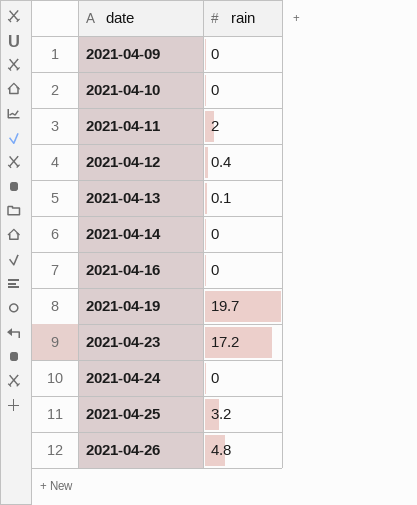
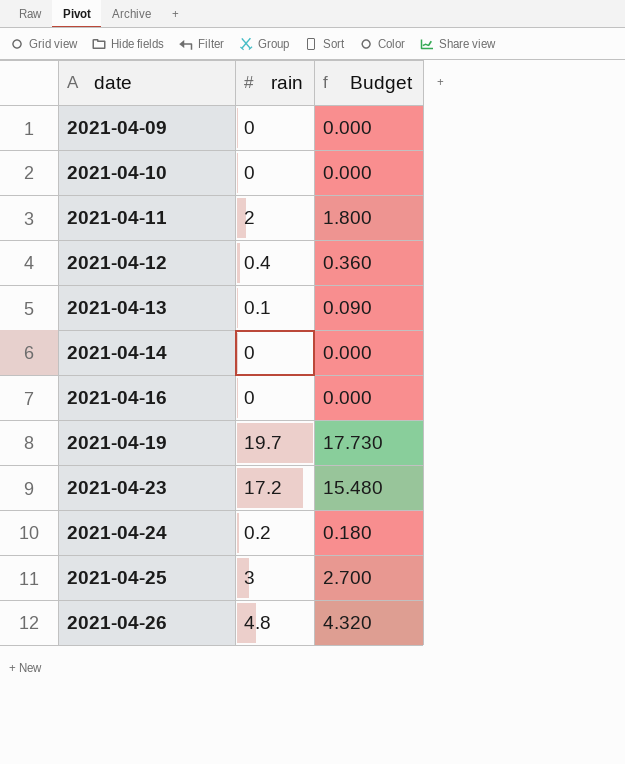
column Budget | formula: none -> [rain] * 0.9
2021-04-24 | rain: 0 -> 0.2
2021-04-25 | rain: 3.2 -> 3

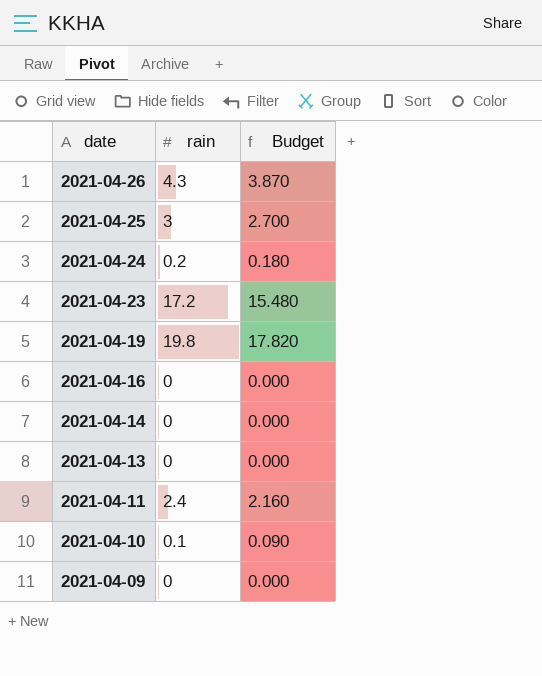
row order: date ascending -> date descending
row 2021-04-12: 0.4 | 0.360 -> none
2021-04-26 | rain: 4.8 -> 4.3
2021-04-26 | Budget: 4.320 -> 3.870
2021-04-19 | rain: 19.7 -> 19.8
2021-04-19 | Budget: 17.730 -> 17.820
2021-04-13 | rain: 0.1 -> 0
2021-04-13 | Budget: 0.090 -> 0.000
2021-04-11 | rain: 2 -> 2.4
2021-04-11 | Budget: 1.800 -> 2.160
2021-04-10 | rain: 0 -> 0.1
2021-04-10 | Budget: 0.000 -> 0.090

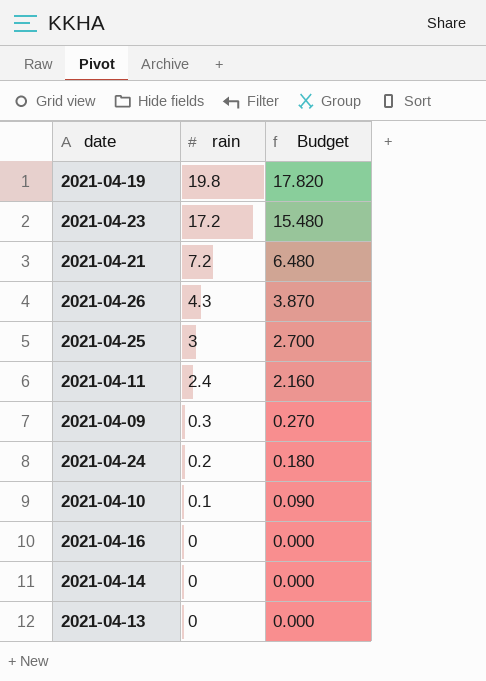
row order: date descending -> rain descending
row 2021-04-21: none -> 7.2 | 6.480
2021-04-09 | rain: 0 -> 0.3
2021-04-09 | Budget: 0.000 -> 0.270

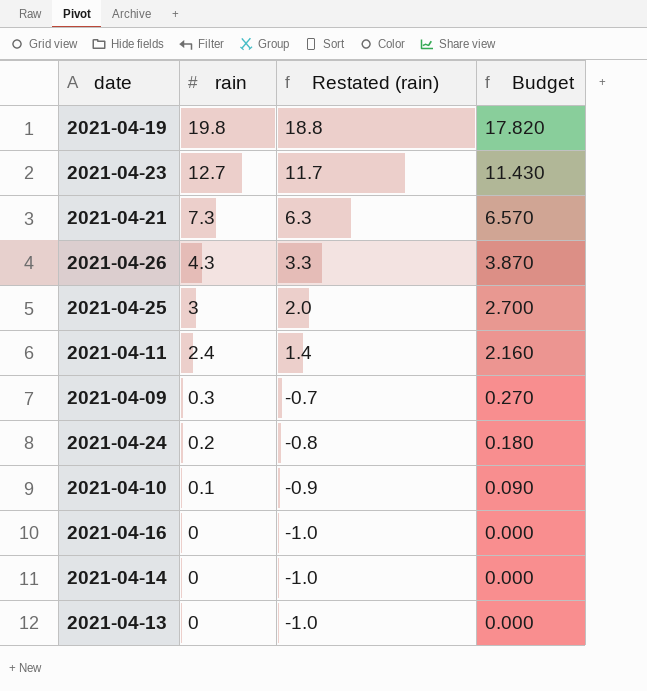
column Restated (rain) | formula: none -> [rain] - 1
2021-04-23 | rain: 17.2 -> 12.7
2021-04-23 | Budget: 15.480 -> 11.430
2021-04-21 | rain: 7.2 -> 7.3
2021-04-21 | Budget: 6.480 -> 6.570

